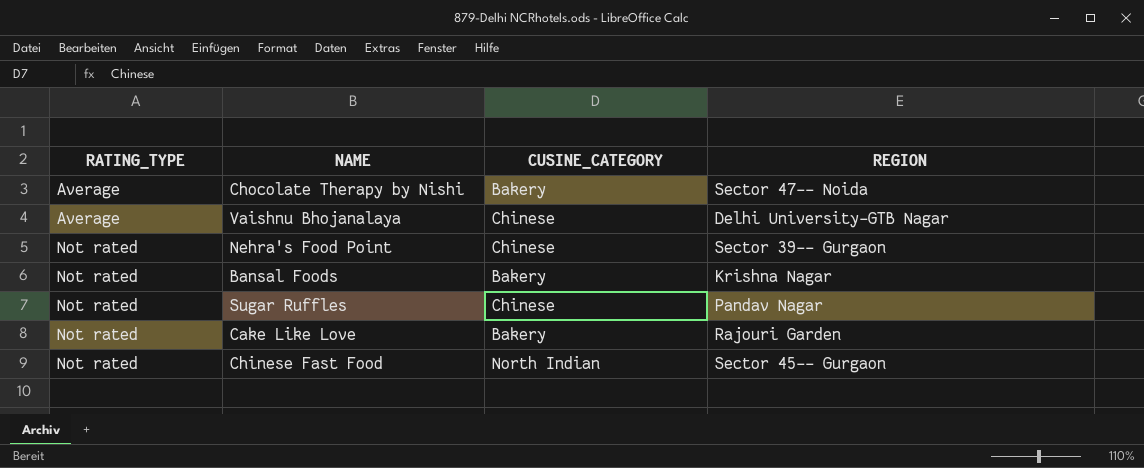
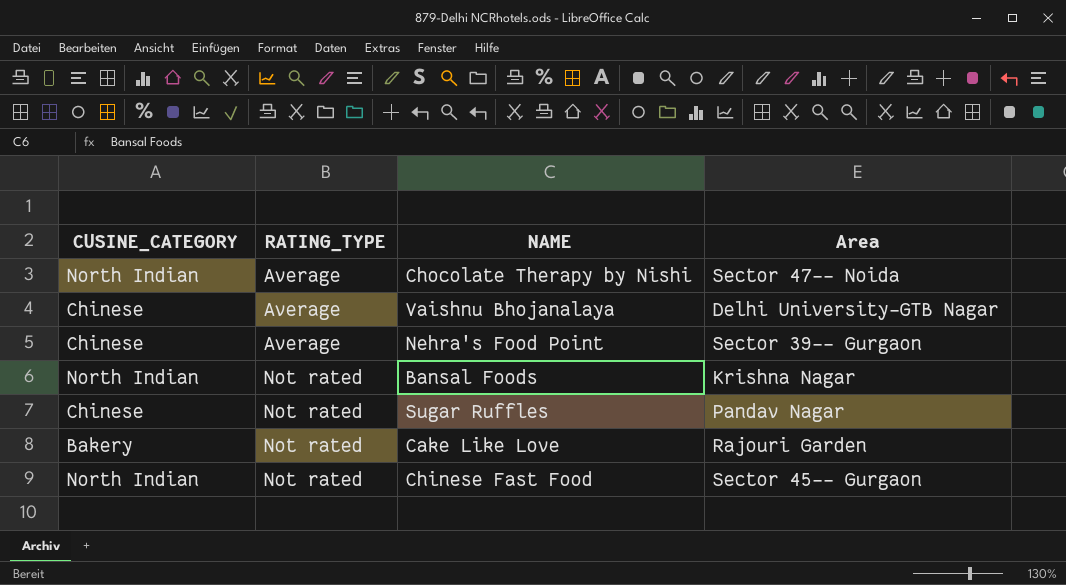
column CUSINE_CATEGORY | position: 3 -> 1
column name: REGION -> Area
Chocolate Therapy by Nishi | CUSINE_CATEGORY: Bakery -> North Indian
Nehra's Food Point | RATING_TYPE: Not rated -> Average
Bansal Foods | CUSINE_CATEGORY: Bakery -> North Indian

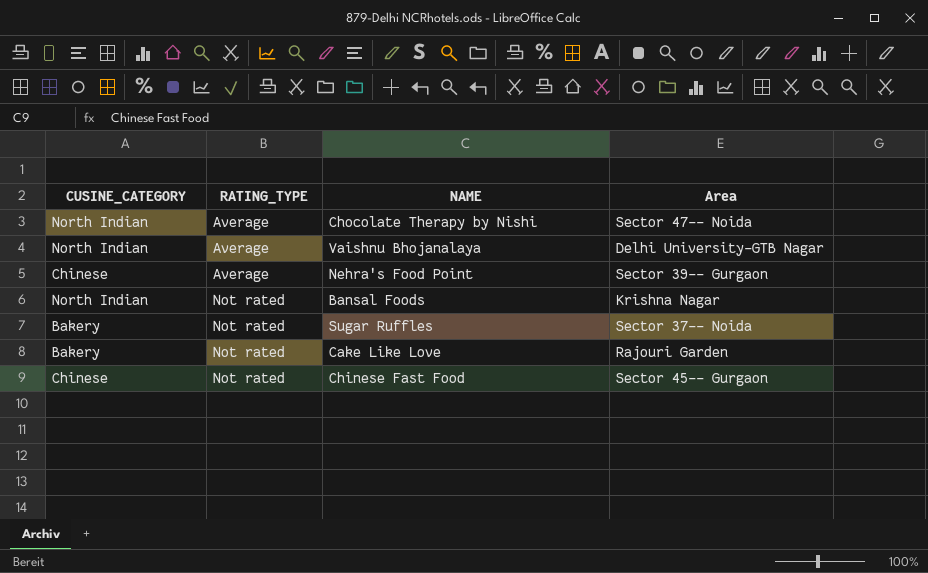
Vaishnu Bhojanalaya | CUSINE_CATEGORY: Chinese -> North Indian
Sugar Ruffles | CUSINE_CATEGORY: Chinese -> Bakery
Sugar Ruffles | Area: Pandav Nagar -> Sector 37-- Noida
Chinese Fast Food | CUSINE_CATEGORY: North Indian -> Chinese

